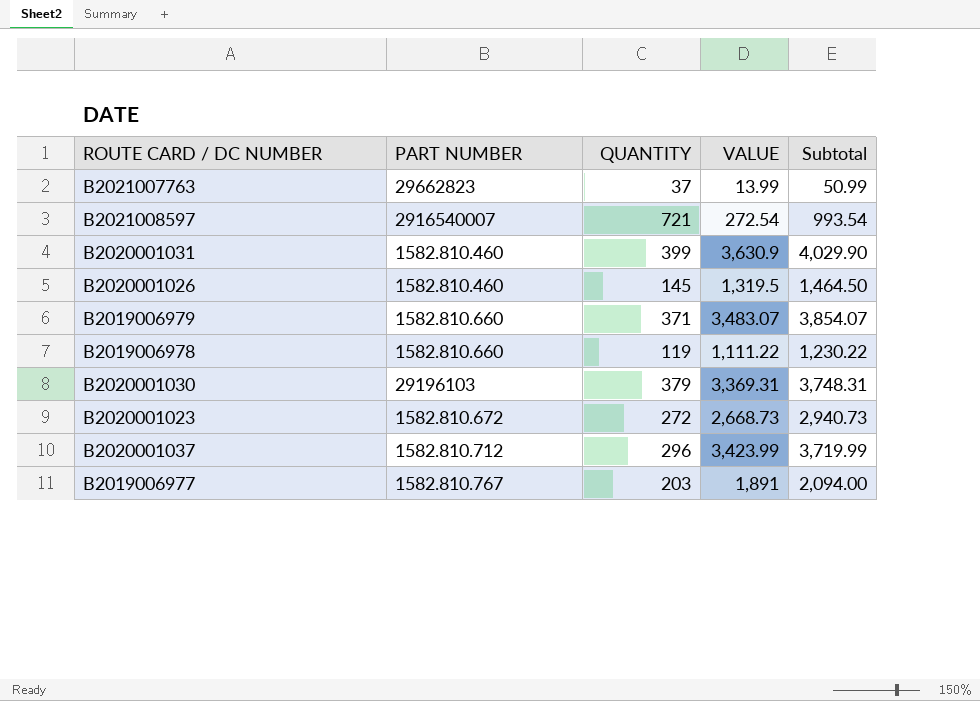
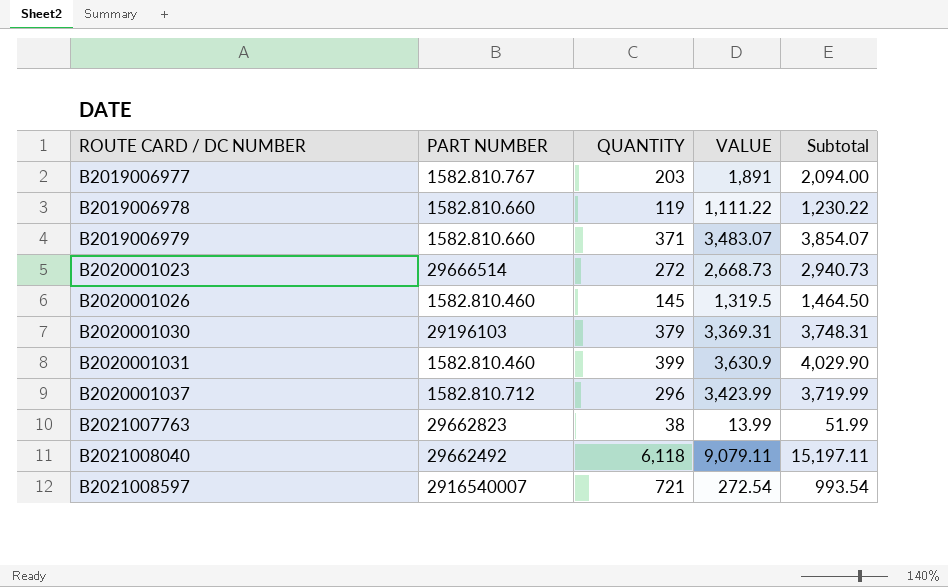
row order: none -> ROUTE CARD / DC NUMBER ascending
B2020001023 | PART NUMBER: 1582.810.672 -> 29666514
B2021007763 | QUANTITY: 37 -> 38
B2021007763 | Subtotal: 50.99 -> 51.99
row B2021008040: none -> 29662492 | 6,118 | 9,079.11 | 15,197.11

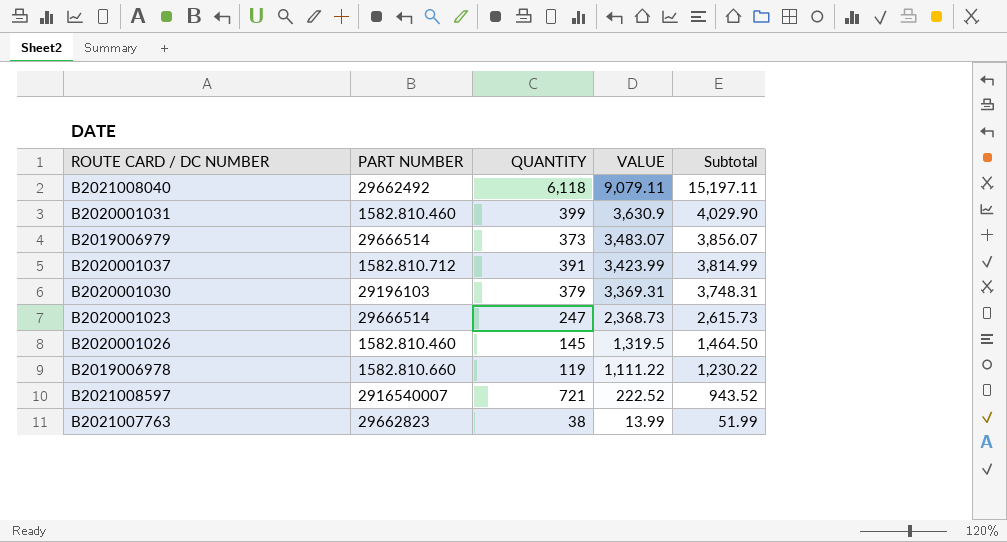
row order: ROUTE CARD / DC NUMBER ascending -> VALUE descending
row B2019006977: 1582.810.767 | 203 | 1,891 | 2,094.00 -> none
B2019006979 | PART NUMBER: 1582.810.660 -> 29666514
B2019006979 | QUANTITY: 371 -> 373
B2019006979 | Subtotal: 3,854.07 -> 3,856.07
B2020001037 | QUANTITY: 296 -> 391
B2020001037 | Subtotal: 3,719.99 -> 3,814.99
B2020001023 | QUANTITY: 272 -> 247
B2020001023 | VALUE: 2,668.73 -> 2,368.73
B2020001023 | Subtotal: 2,940.73 -> 2,615.73
B2021008597 | VALUE: 272.54 -> 222.52
B2021008597 | Subtotal: 993.54 -> 943.52

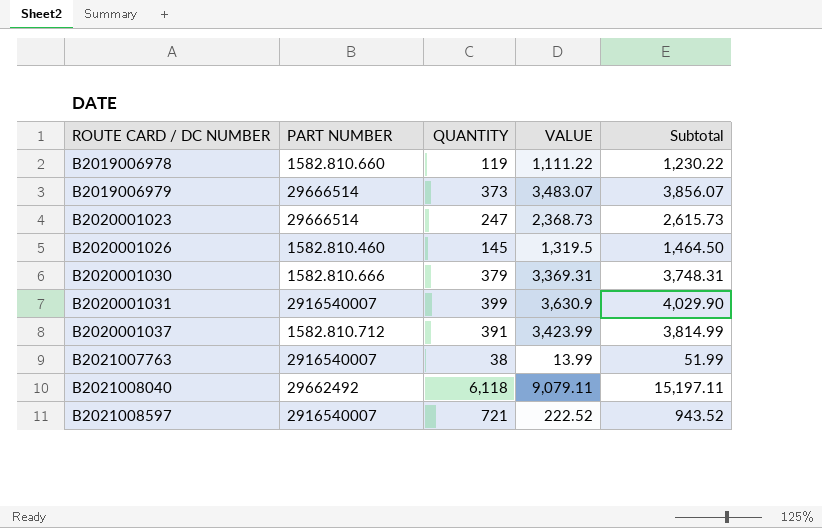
row order: VALUE descending -> ROUTE CARD / DC NUMBER ascending
B2020001030 | PART NUMBER: 29196103 -> 1582.810.666
B2020001031 | PART NUMBER: 1582.810.460 -> 2916540007
B2021007763 | PART NUMBER: 29662823 -> 2916540007

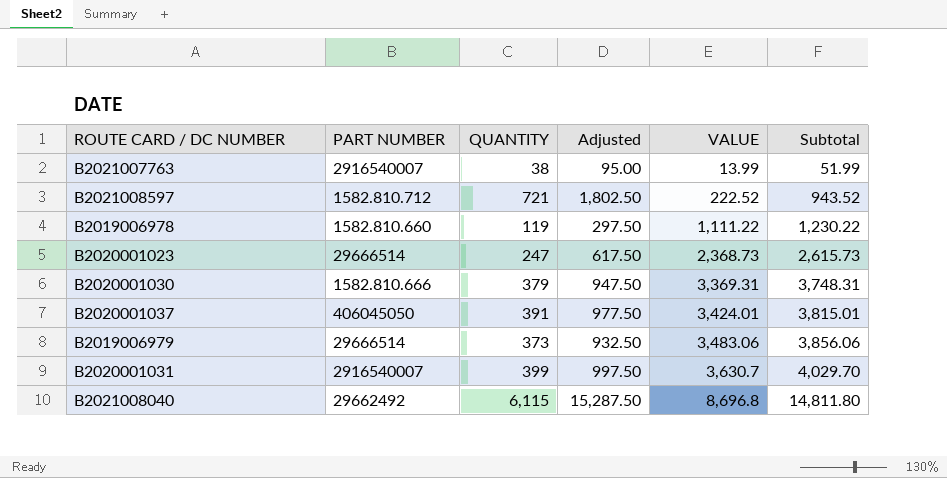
row order: ROUTE CARD / DC NUMBER ascending -> VALUE ascending
column Adjusted | formula: none -> [QUANTITY] * 2.5
row B2020001026: 1582.810.460 | 145 | 1,319.5 | 1,464.50 -> none
B2021008597 | PART NUMBER: 2916540007 -> 1582.810.712
B2020001037 | PART NUMBER: 1582.810.712 -> 406045050
B2020001037 | VALUE: 3,423.99 -> 3,424.01
B2020001037 | Subtotal: 3,814.99 -> 3,815.01
B2019006979 | VALUE: 3,483.07 -> 3,483.06
B2019006979 | Subtotal: 3,856.07 -> 3,856.06
B2020001031 | VALUE: 3,630.9 -> 3,630.7
B2020001031 | Subtotal: 4,029.90 -> 4,029.70
B2021008040 | QUANTITY: 6,118 -> 6,115
B2021008040 | VALUE: 9,079.11 -> 8,696.8
B2021008040 | Subtotal: 15,197.11 -> 14,811.80

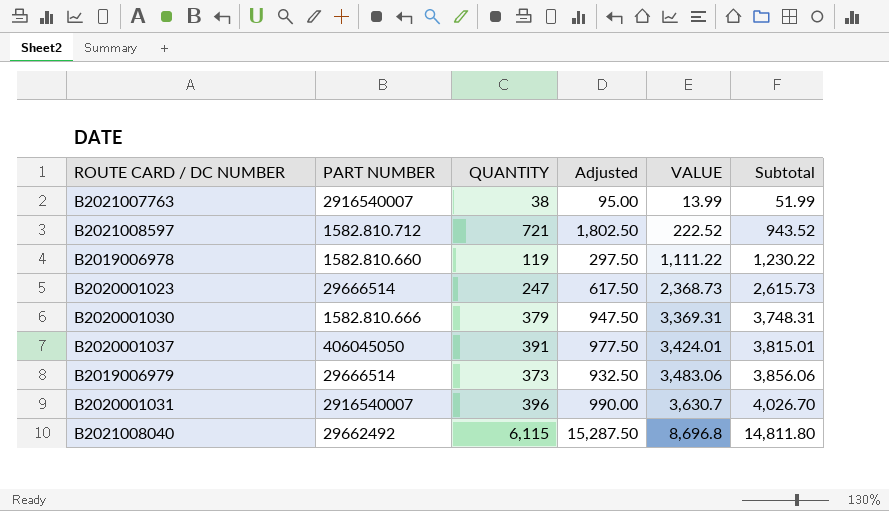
B2020001031 | QUANTITY: 399 -> 396
B2020001031 | Adjusted: 997.50 -> 990.00
B2020001031 | Subtotal: 4,029.70 -> 4,026.70

